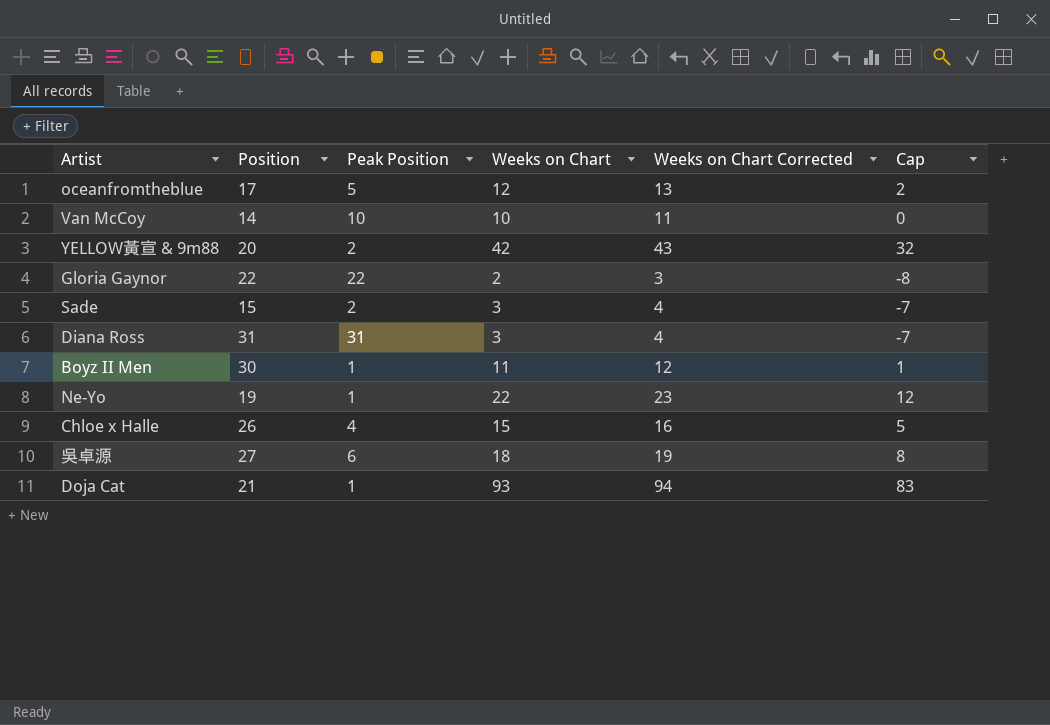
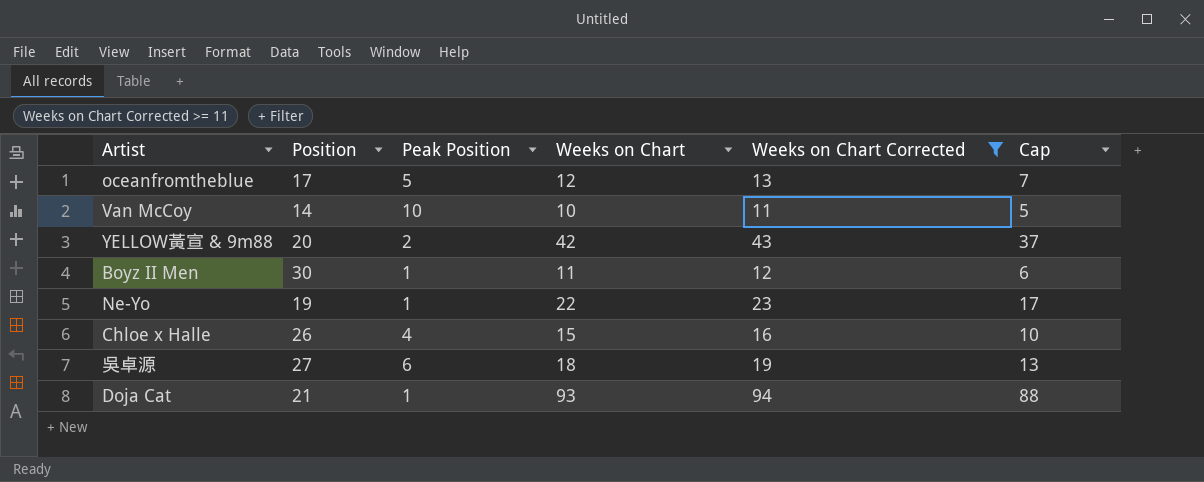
filter: none -> Weeks on Chart Corrected >= 11
column Cap | formula: [Weeks on Chart] - 10 -> [Weeks on Chart] - 5

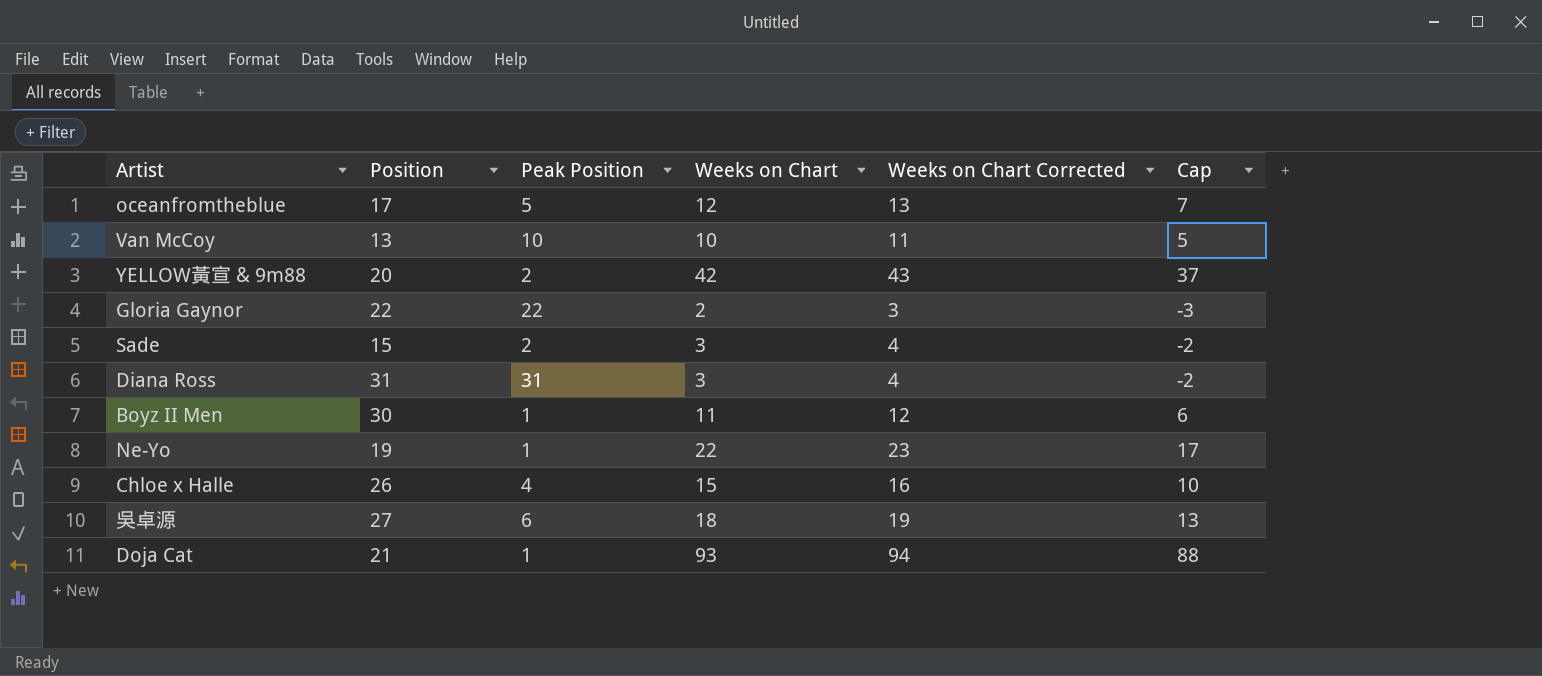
filter: Weeks on Chart Corrected >= 11 -> none
Van McCoy | Position: 14 -> 13

